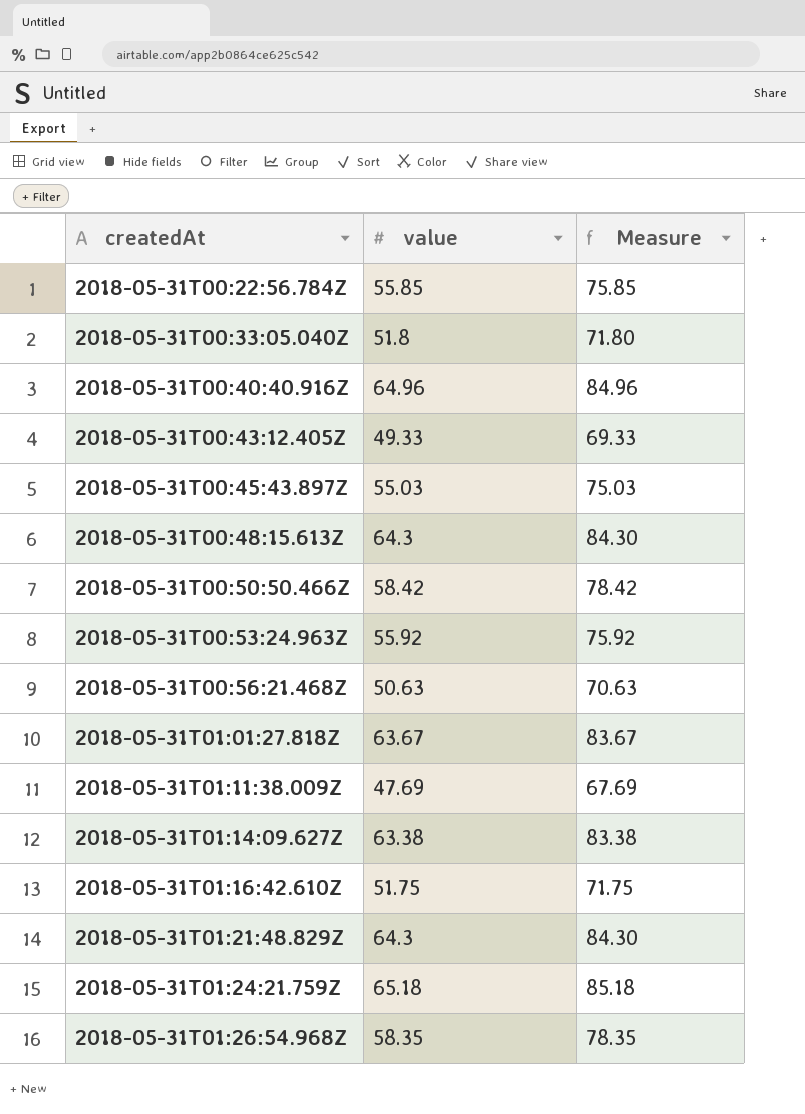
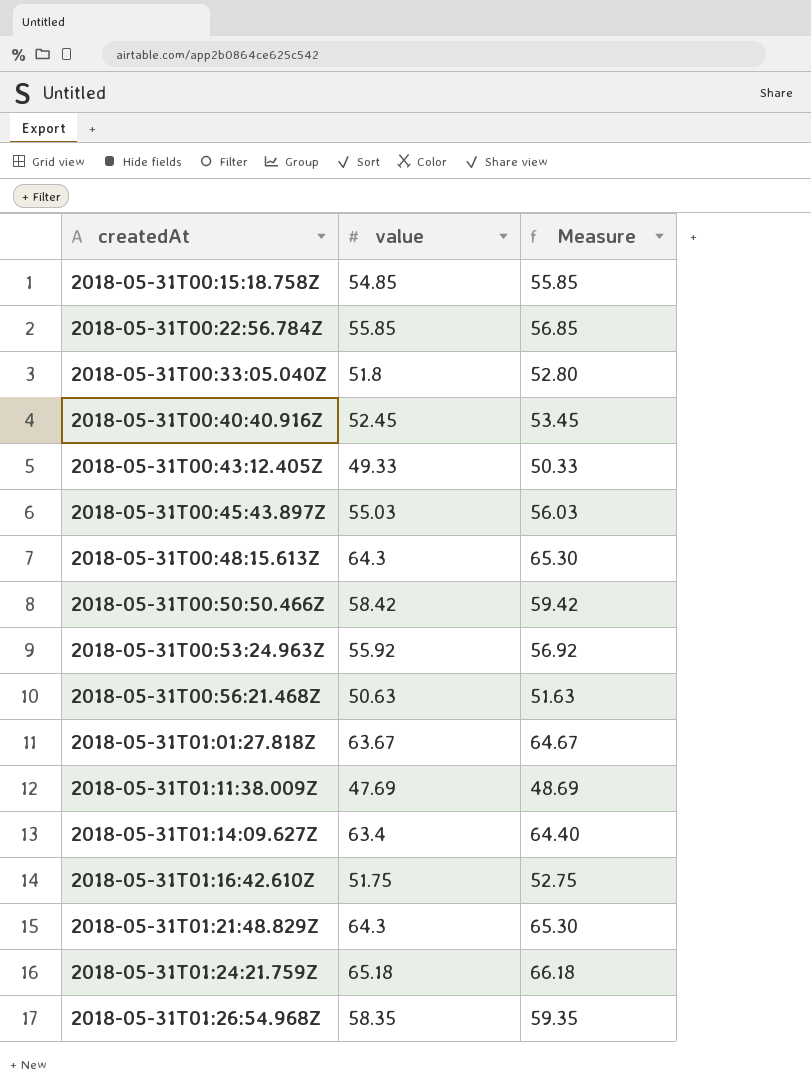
column Measure | formula: [value] + 20 -> [value] + 1
row 2018-05-31T00:15:18.758Z: none -> 54.85 | 55.85
2018-05-31T00:40:40.916Z | value: 64.96 -> 52.45
2018-05-31T01:14:09.627Z | value: 63.38 -> 63.4

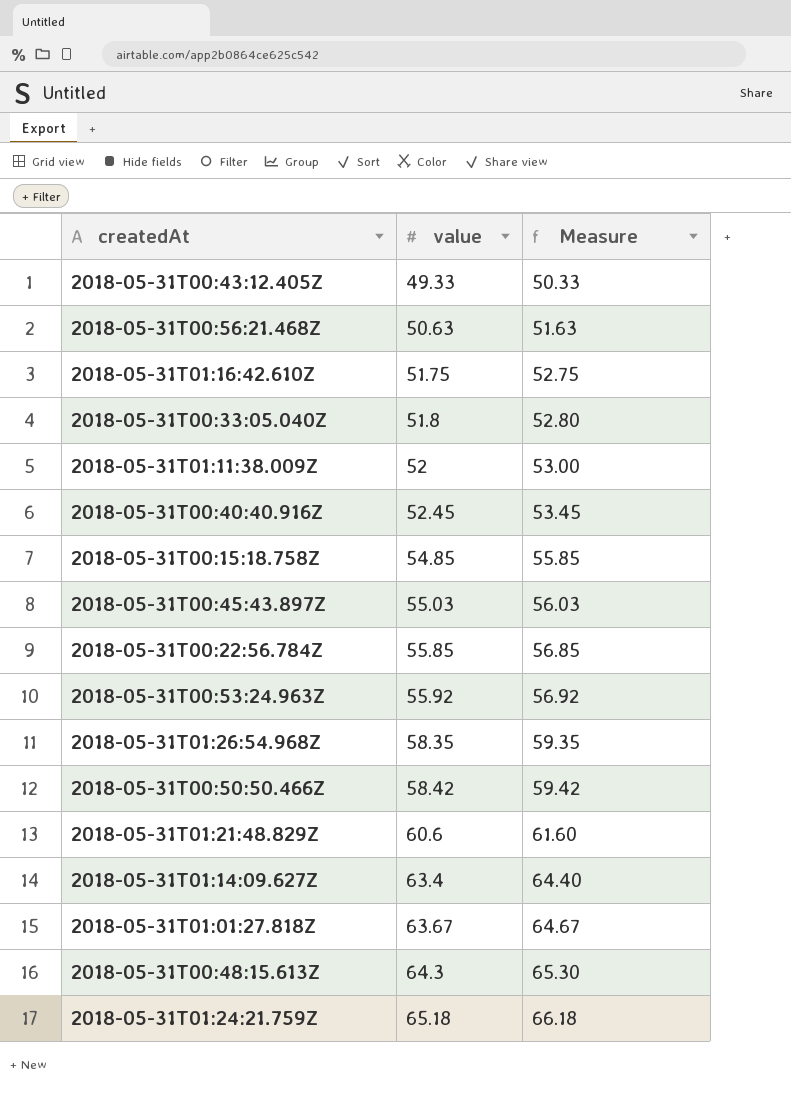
row order: createdAt ascending -> value ascending
2018-05-31T01:11:38.009Z | value: 47.69 -> 52
2018-05-31T01:11:38.009Z | Measure: 48.69 -> 53.00
2018-05-31T01:21:48.829Z | value: 64.3 -> 60.6
2018-05-31T01:21:48.829Z | Measure: 65.30 -> 61.60

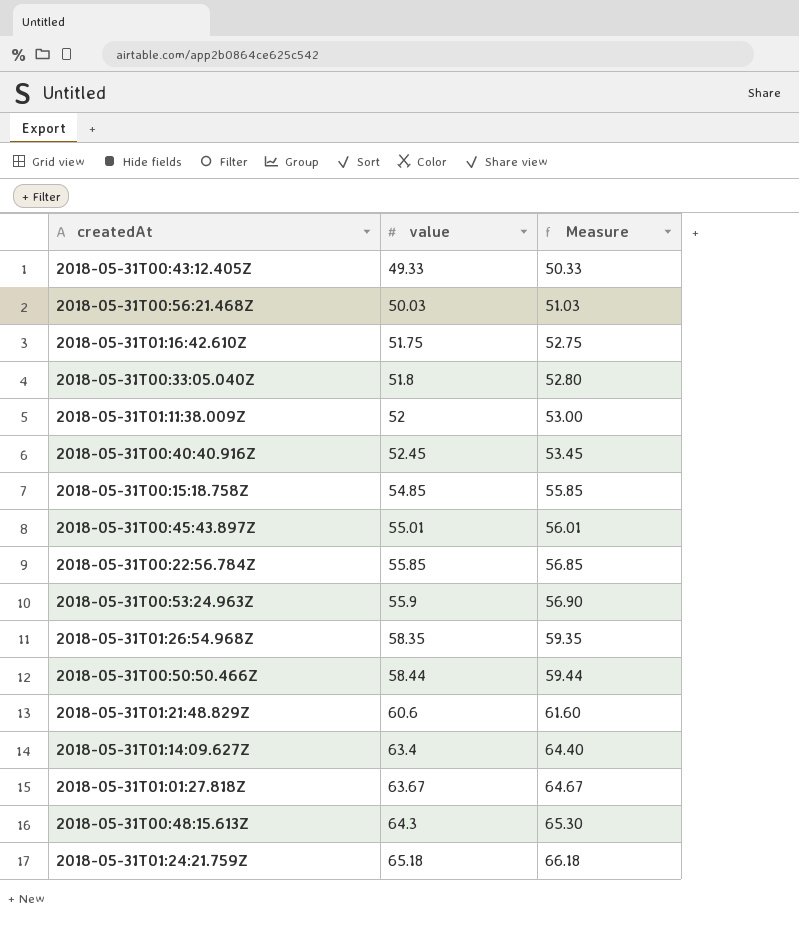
2018-05-31T00:56:21.468Z | value: 50.63 -> 50.03
2018-05-31T00:56:21.468Z | Measure: 51.63 -> 51.03
2018-05-31T00:45:43.897Z | value: 55.03 -> 55.01
2018-05-31T00:45:43.897Z | Measure: 56.03 -> 56.01
2018-05-31T00:53:24.963Z | value: 55.92 -> 55.9
2018-05-31T00:53:24.963Z | Measure: 56.92 -> 56.90
2018-05-31T00:50:50.466Z | value: 58.42 -> 58.44
2018-05-31T00:50:50.466Z | Measure: 59.42 -> 59.44

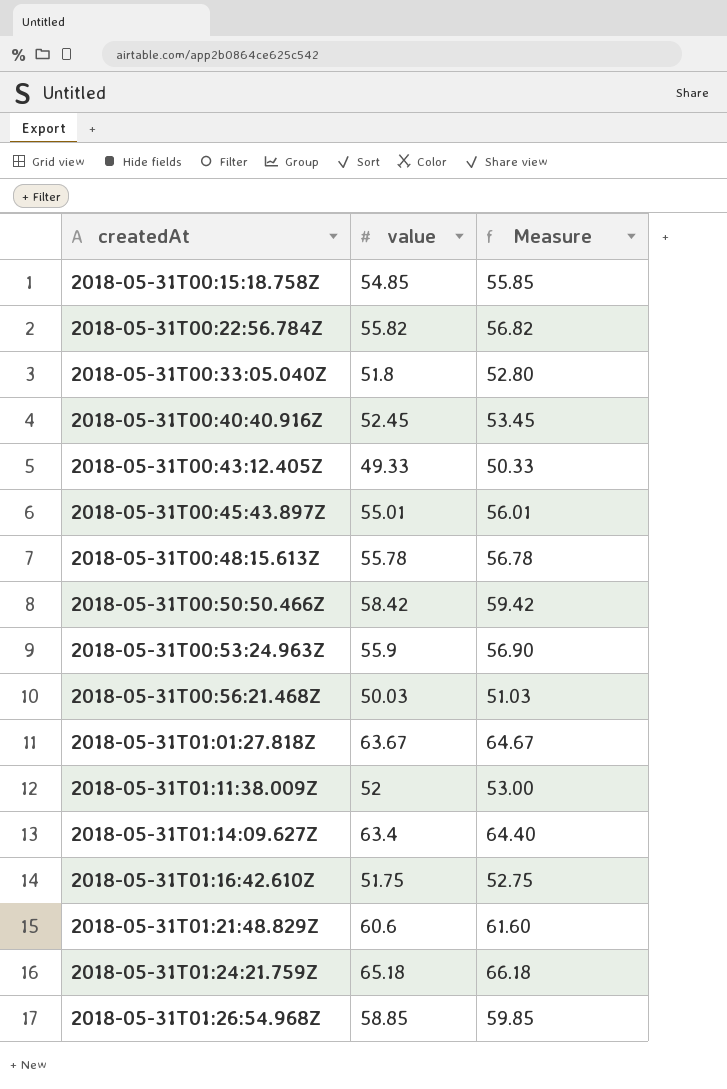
row order: value ascending -> createdAt ascending
2018-05-31T00:22:56.784Z | value: 55.85 -> 55.82
2018-05-31T00:22:56.784Z | Measure: 56.85 -> 56.82
2018-05-31T00:48:15.613Z | value: 64.3 -> 55.78
2018-05-31T00:48:15.613Z | Measure: 65.30 -> 56.78
2018-05-31T00:50:50.466Z | value: 58.44 -> 58.42
2018-05-31T00:50:50.466Z | Measure: 59.44 -> 59.42
2018-05-31T01:26:54.968Z | value: 58.35 -> 58.85
2018-05-31T01:26:54.968Z | Measure: 59.35 -> 59.85

